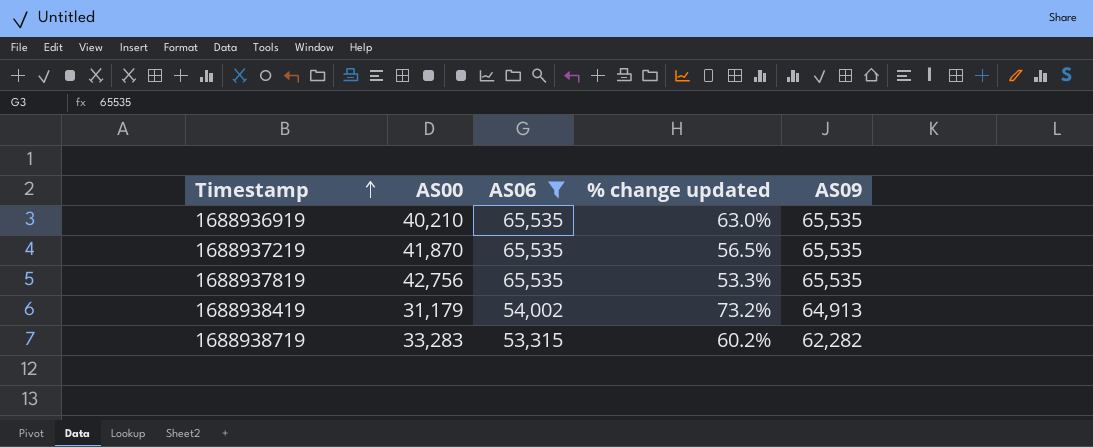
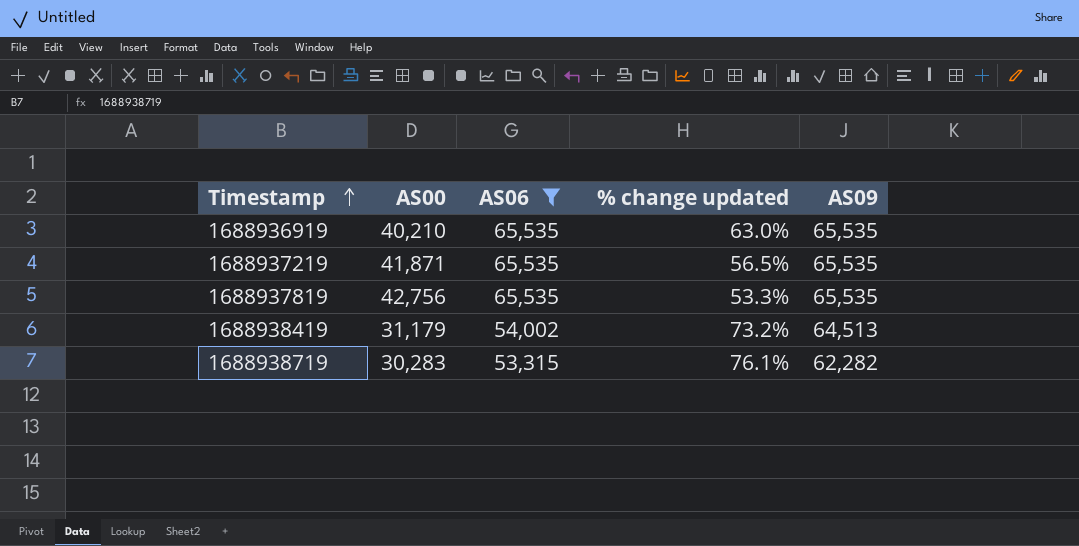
1688937219 | AS00: 41,870 -> 41,871
1688938419 | AS09: 64,913 -> 64,513
1688938719 | AS00: 33,283 -> 30,283
1688938719 | % change updated: 60.2% -> 76.1%

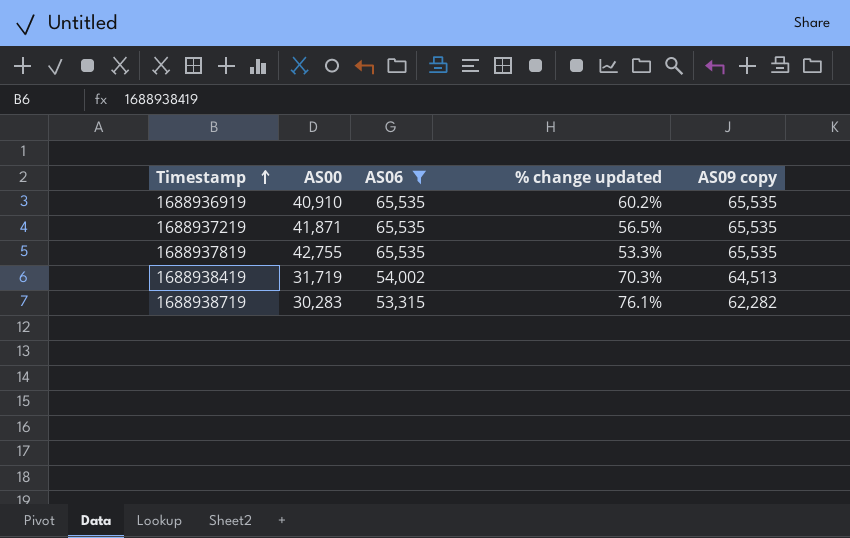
column name: AS09 -> AS09 copy
1688936919 | AS00: 40,210 -> 40,910
1688936919 | % change updated: 63.0% -> 60.2%
1688937819 | AS00: 42,756 -> 42,755
1688938419 | AS00: 31,179 -> 31,719
1688938419 | % change updated: 73.2% -> 70.3%

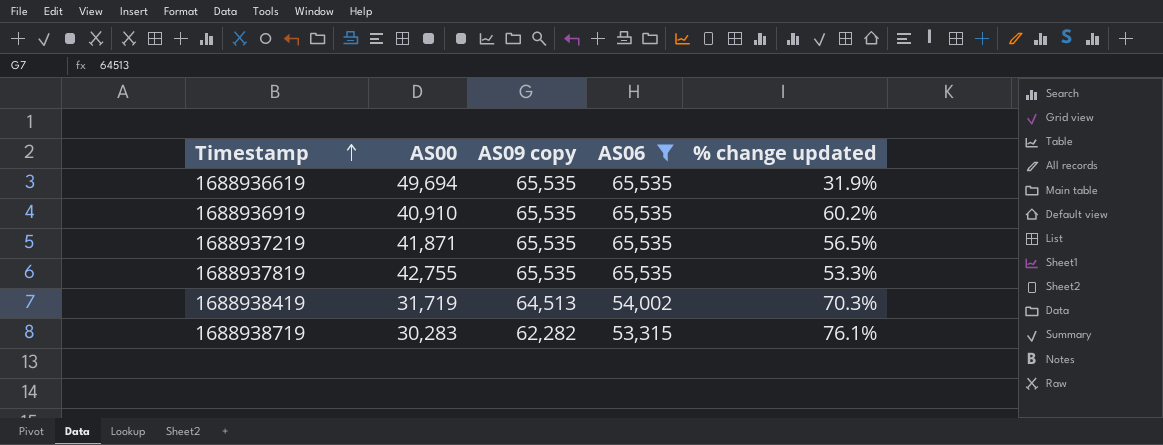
column AS09 copy | position: 5 -> 3
row 1688936619: none -> 49,694 | 65,535 | 65,535 | 31.9%

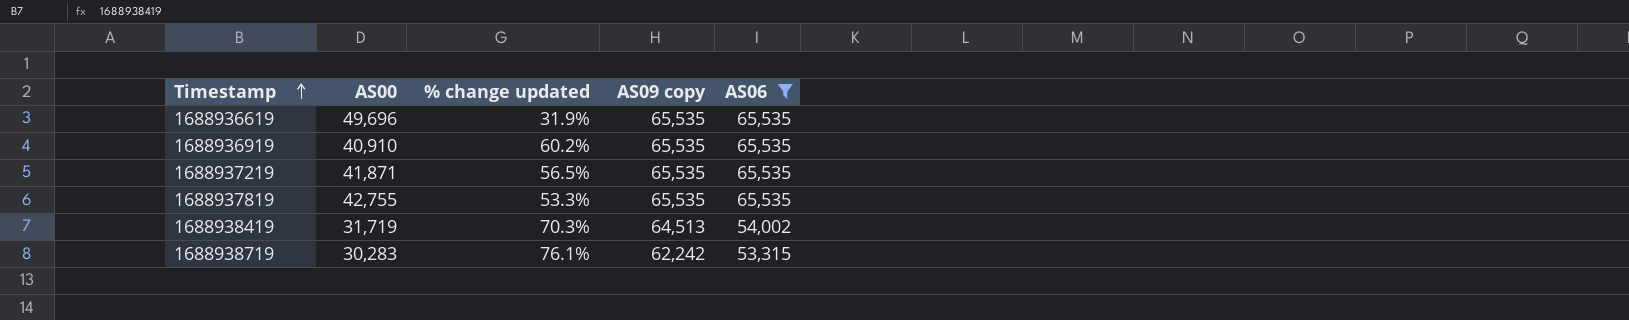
column % change updated | position: 5 -> 3
1688936619 | AS00: 49,694 -> 49,696
1688938719 | AS09 copy: 62,282 -> 62,242

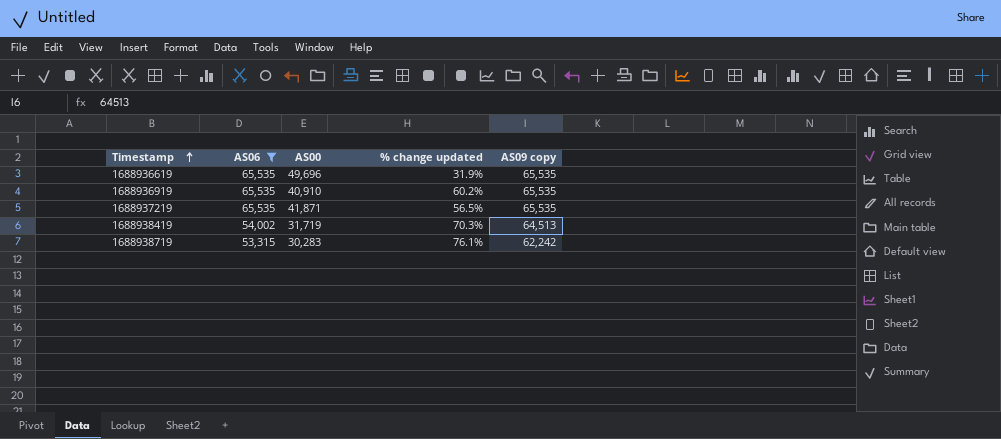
column AS06 | position: 5 -> 2
row 1688937819: 42,755 | 53.3% | 65,535 | 65,535 -> none

